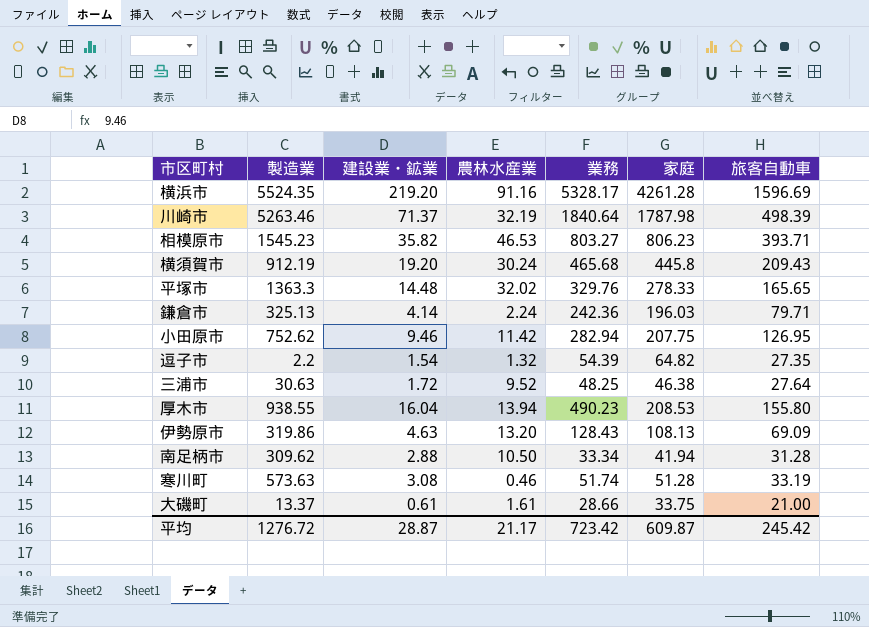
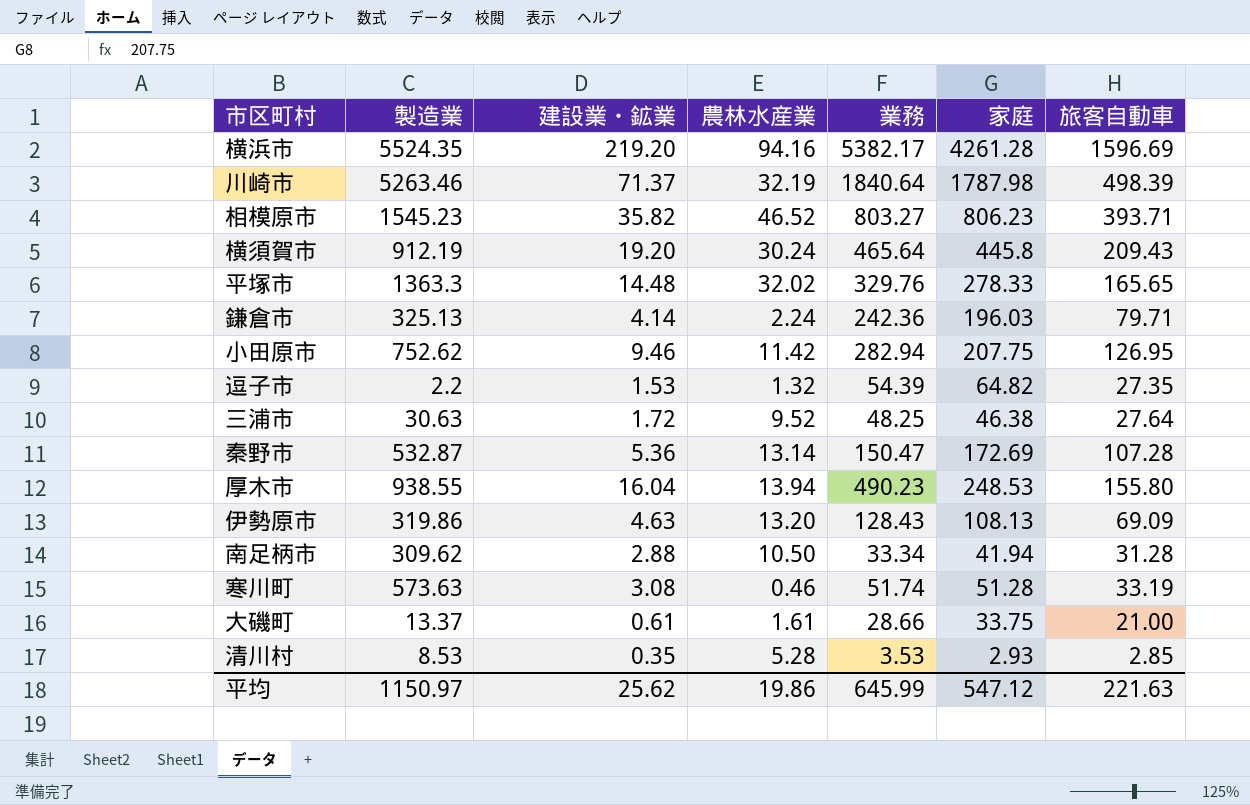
横浜市 | 農林水産業: 91.16 -> 94.16
横浜市 | 業務: 5328.17 -> 5382.17
相模原市 | 農林水産業: 46.53 -> 46.52
横須賀市 | 業務: 465.68 -> 465.64
逗子市 | 建設業・鉱業: 1.54 -> 1.53
row 秦野市: none -> 532.87 | 5.36 | 13.14 | 150.47 | 172.69 | 107.28
厚木市 | 家庭: 208.53 -> 248.53
row 清川村: none -> 8.53 | 0.35 | 5.28 | 3.53 | 2.93 | 2.85
平均 | 製造業: 1276.72 -> 1150.97
平均 | 建設業・鉱業: 28.87 -> 25.62
平均 | 農林水産業: 21.17 -> 19.86
平均 | 業務: 723.42 -> 645.99
平均 | 家庭: 609.87 -> 547.12
平均 | 旅客自動車: 245.42 -> 221.63

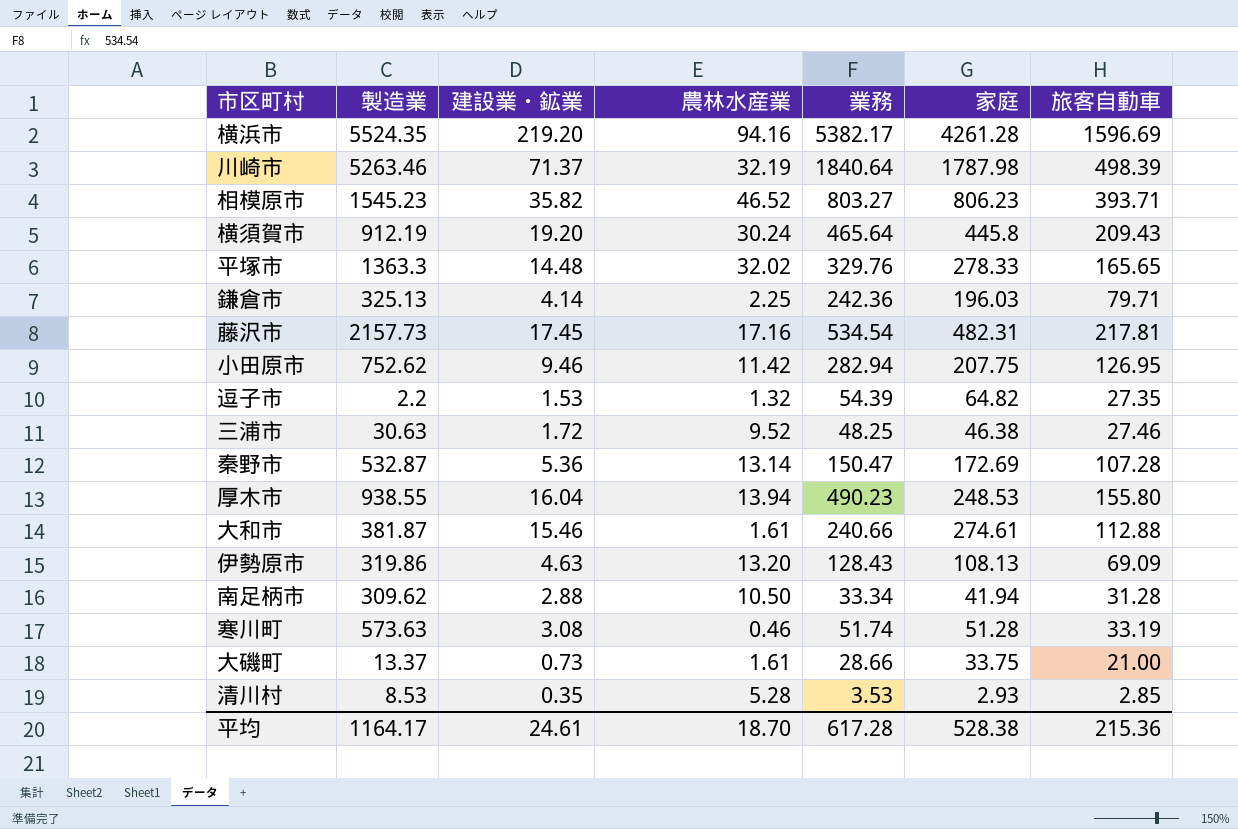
鎌倉市 | 農林水産業: 2.24 -> 2.25
row 藤沢市: none -> 2157.73 | 17.45 | 17.16 | 534.54 | 482.31 | 217.81
三浦市 | 旅客自動車: 27.64 -> 27.46
row 大和市: none -> 381.87 | 15.46 | 1.61 | 240.66 | 274.61 | 112.88
大磯町 | 建設業・鉱業: 0.61 -> 0.73
平均 | 製造業: 1150.97 -> 1164.17
平均 | 建設業・鉱業: 25.62 -> 24.61
平均 | 農林水産業: 19.86 -> 18.70
平均 | 業務: 645.99 -> 617.28
平均 | 家庭: 547.12 -> 528.38
平均 | 旅客自動車: 221.63 -> 215.36

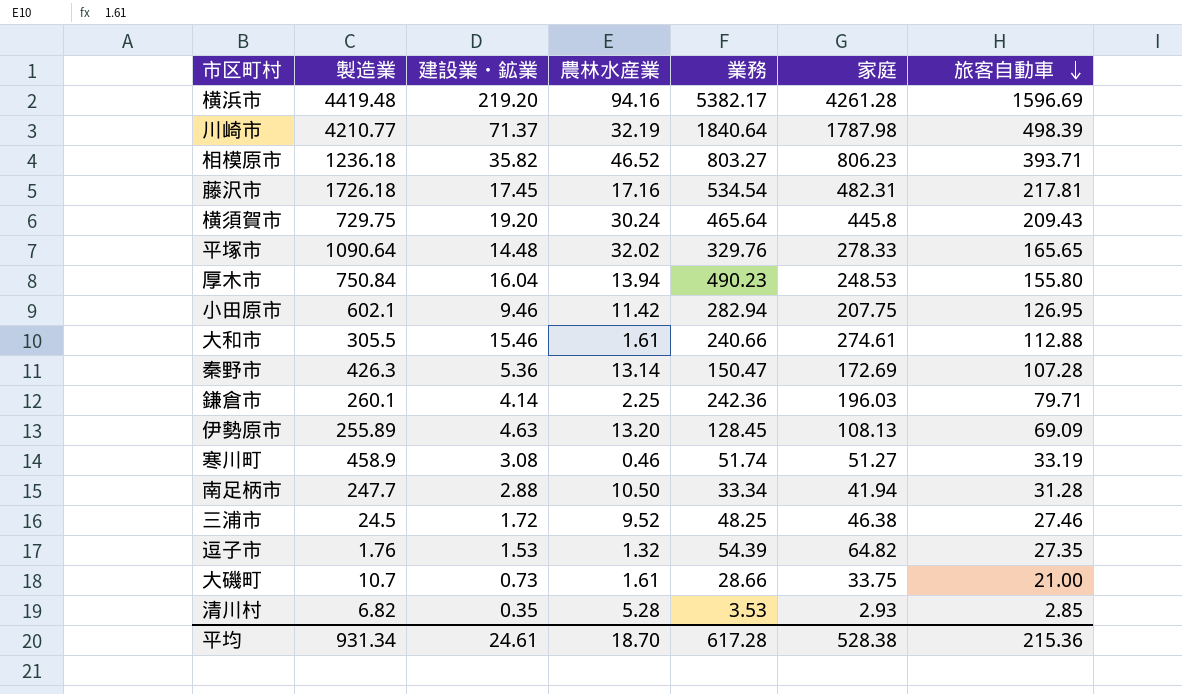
row order: none -> 旅客自動車 descending
横浜市 | 製造業: 5524.35 -> 4419.48
川崎市 | 製造業: 5263.46 -> 4210.77
相模原市 | 製造業: 1545.23 -> 1236.18
藤沢市 | 製造業: 2157.73 -> 1726.18
横須賀市 | 製造業: 912.19 -> 729.75
平塚市 | 製造業: 1363.3 -> 1090.64
厚木市 | 製造業: 938.55 -> 750.84
小田原市 | 製造業: 752.62 -> 602.1
大和市 | 製造業: 381.87 -> 305.5
秦野市 | 製造業: 532.87 -> 426.3
鎌倉市 | 製造業: 325.13 -> 260.1
伊勢原市 | 製造業: 319.86 -> 255.89
伊勢原市 | 業務: 128.43 -> 128.45
寒川町 | 製造業: 573.63 -> 458.9
寒川町 | 家庭: 51.28 -> 51.27
南足柄市 | 製造業: 309.62 -> 247.7
三浦市 | 製造業: 30.63 -> 24.5
逗子市 | 製造業: 2.2 -> 1.76
大磯町 | 製造業: 13.37 -> 10.7
清川村 | 製造業: 8.53 -> 6.82
平均 | 製造業: 1164.17 -> 931.34

